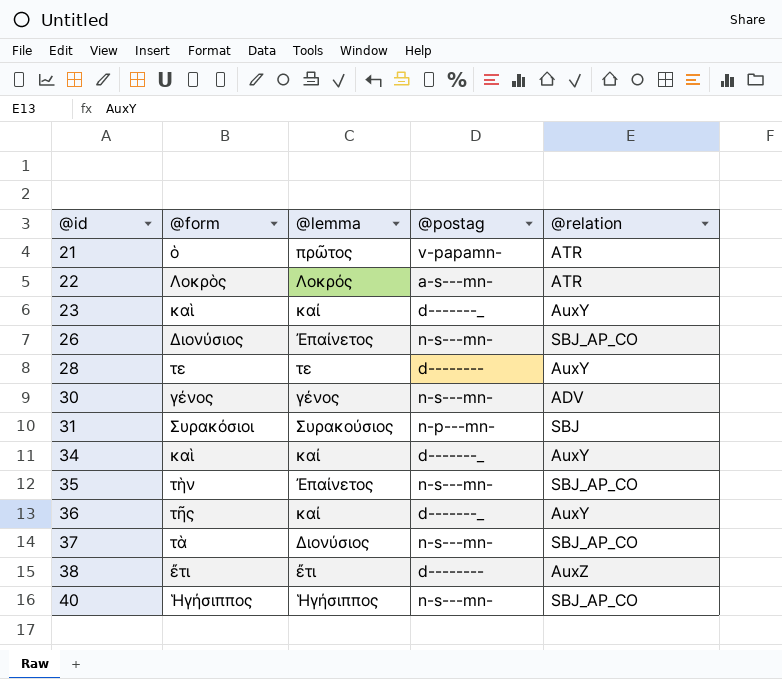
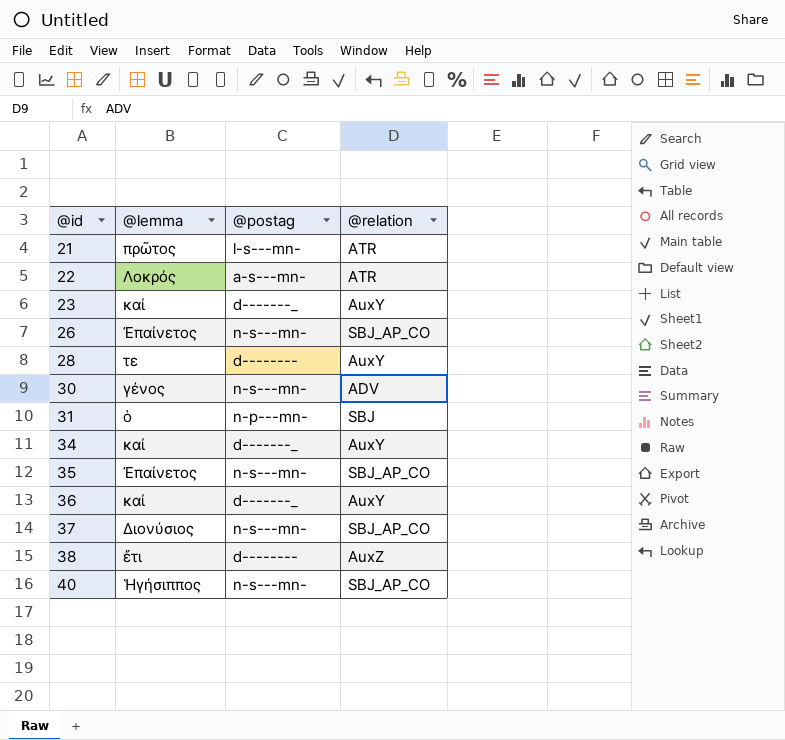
column @form | position: 2 -> none
21 | @postag: v-papamn- -> l-s---mn-
31 | @lemma: Συρακούσιος -> ὁ

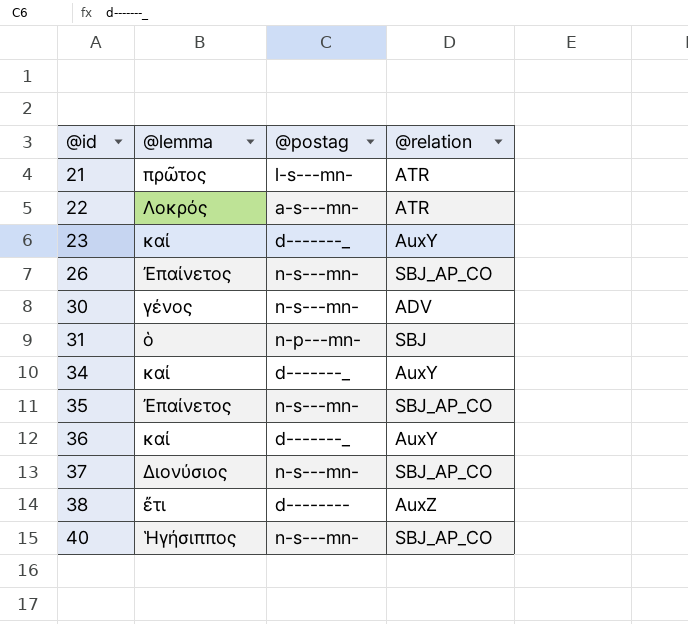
row 28: τε | d-------- | AuxY -> none

